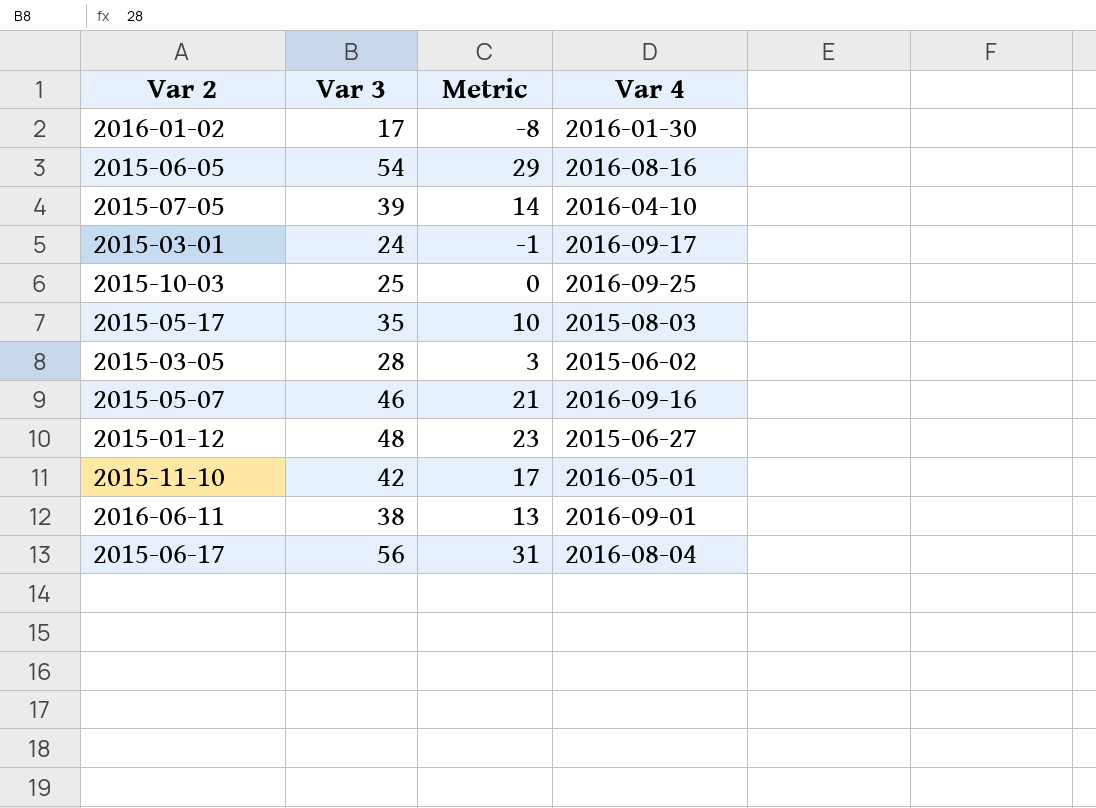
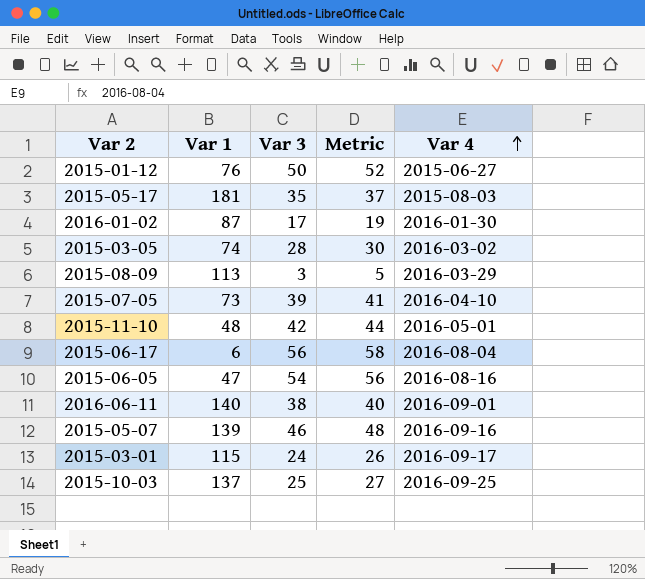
row order: none -> Var 4 ascending
column Var 1 | position: none -> 2
column Metric | formula: [Var 3] - 25 -> [Var 3] + 2
2015-01-12 | Var 3: 48 -> 50
2015-03-05 | Var 4: 2015-06-02 -> 2016-03-02
row 2015-08-09: none -> 113 | 3 | 5 | 2016-03-29

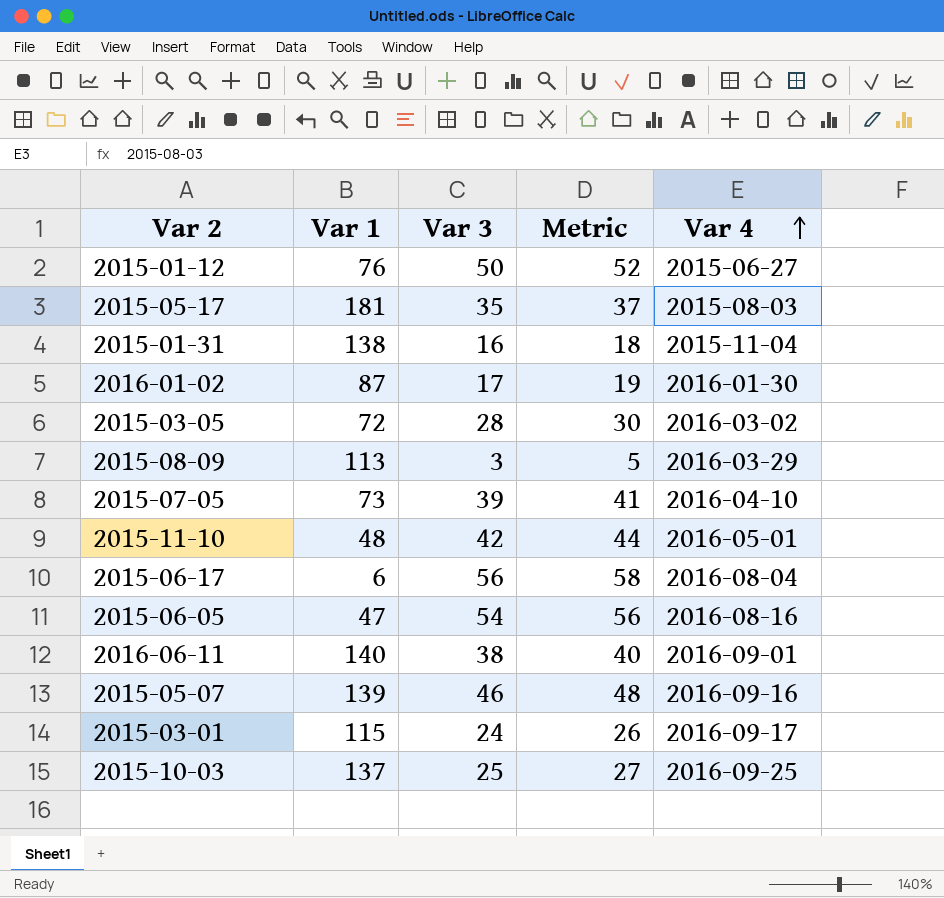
row 2015-01-31: none -> 138 | 16 | 18 | 2015-11-04
2015-03-05 | Var 1: 74 -> 72

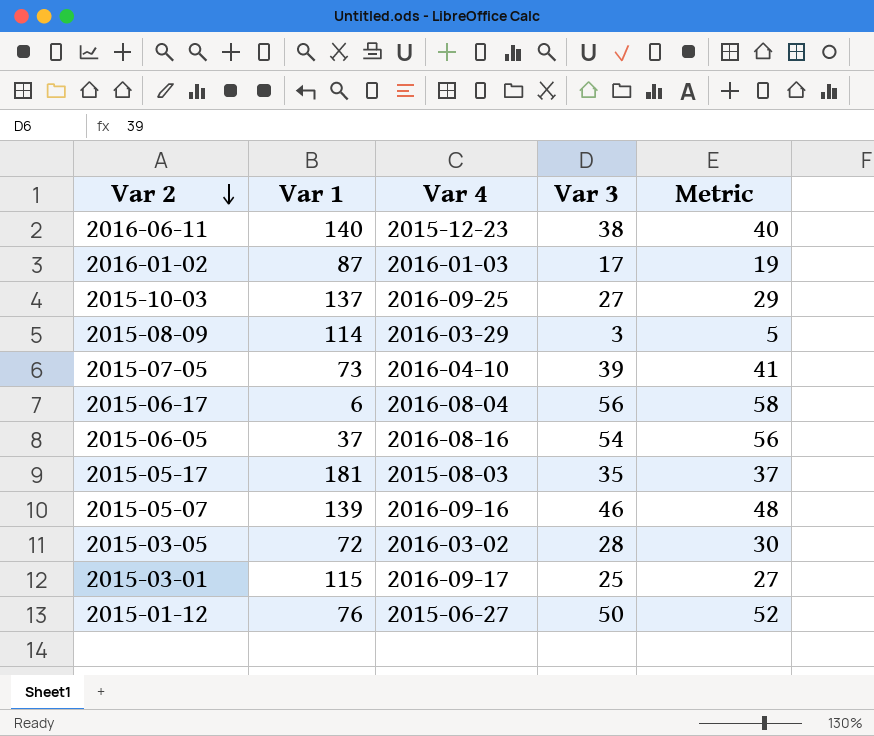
row order: Var 4 ascending -> Var 2 descending
column Var 4 | position: 5 -> 3
row 2015-01-31: 138 | 16 | 18 | 2015-11-04 -> none
row 2015-11-10: 48 | 42 | 44 | 2016-05-01 -> none
2016-06-11 | Var 4: 2016-09-01 -> 2015-12-23
2016-01-02 | Var 4: 2016-01-30 -> 2016-01-03
2015-10-03 | Var 3: 25 -> 27
2015-10-03 | Metric: 27 -> 29
2015-08-09 | Var 1: 113 -> 114
2015-06-05 | Var 1: 47 -> 37
2015-03-01 | Var 3: 24 -> 25
2015-03-01 | Metric: 26 -> 27

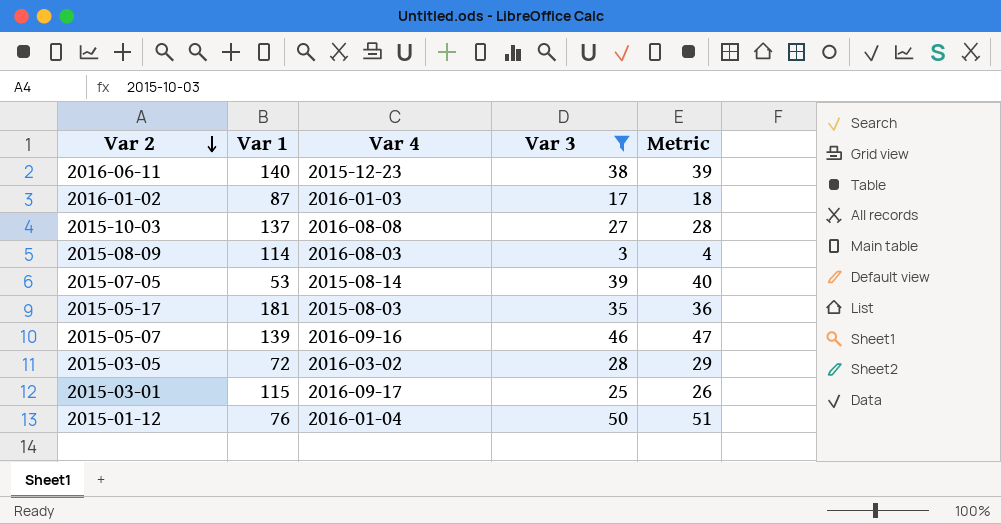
filter: none -> Var 3 <= 50
column Metric | formula: [Var 3] + 2 -> [Var 3] + 1
2015-10-03 | Var 4: 2016-09-25 -> 2016-08-08
2015-08-09 | Var 4: 2016-03-29 -> 2016-08-03
2015-07-05 | Var 1: 73 -> 53
2015-07-05 | Var 4: 2016-04-10 -> 2015-08-14
2015-01-12 | Var 4: 2015-06-27 -> 2016-01-04

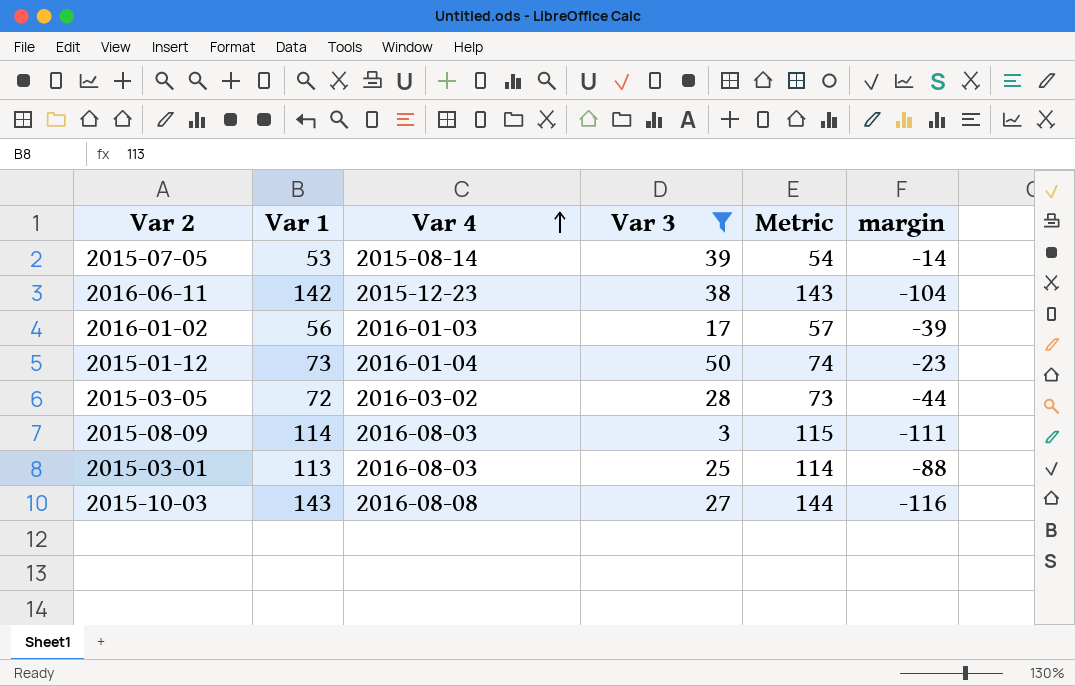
row order: Var 2 descending -> Var 4 ascending
column Metric | formula: [Var 3] + 1 -> [Var 1] + 1
column margin | formula: none -> [Var 3] - [Var 1]
row 2015-05-17: 181 | 2015-08-03 | 35 | 36 -> none
row 2015-05-07: 139 | 2016-09-16 | 46 | 47 -> none
2016-06-11 | Var 1: 140 -> 142
2016-01-02 | Var 1: 87 -> 56
2015-01-12 | Var 1: 76 -> 73
2015-03-01 | Var 1: 115 -> 113
2015-03-01 | Var 4: 2016-09-17 -> 2016-08-03
2015-10-03 | Var 1: 137 -> 143

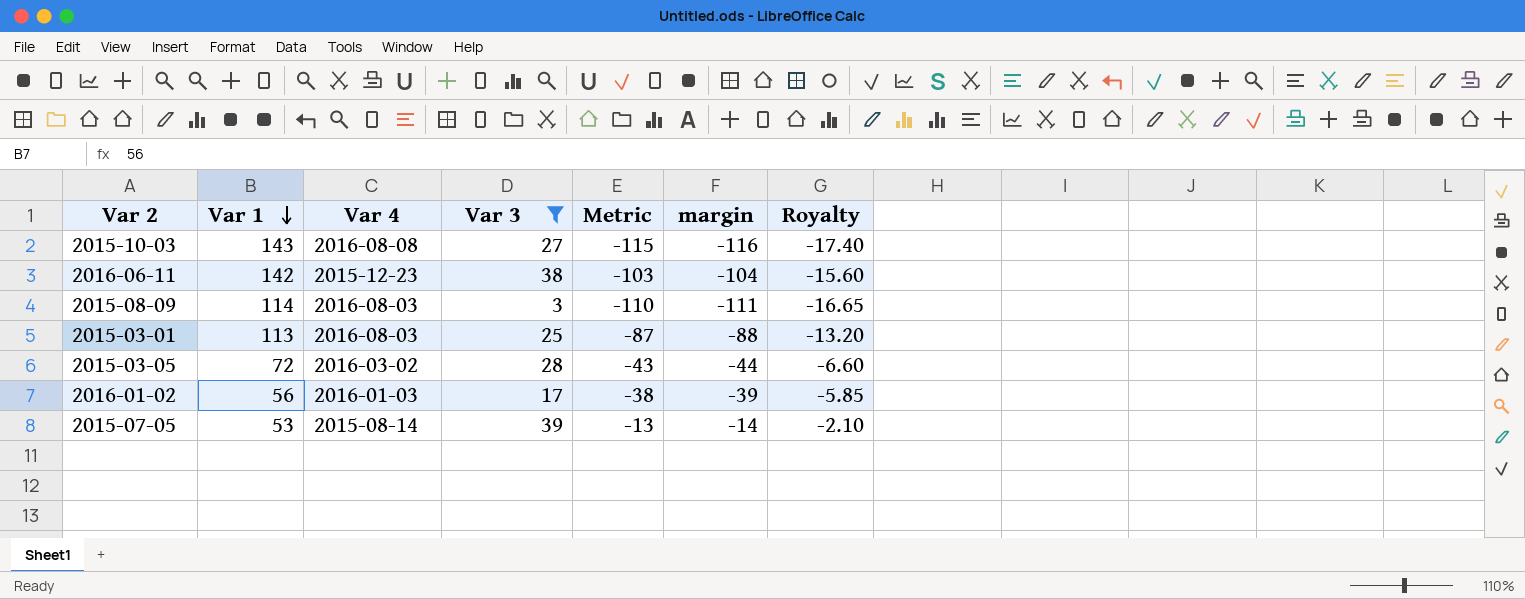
row order: Var 4 ascending -> Var 1 descending
column Metric | formula: [Var 1] + 1 -> [margin] + 1
column Royalty | formula: none -> [margin] * 0.15
row 2015-01-12: 73 | 2016-01-04 | 50 | 74 | -23 -> none

